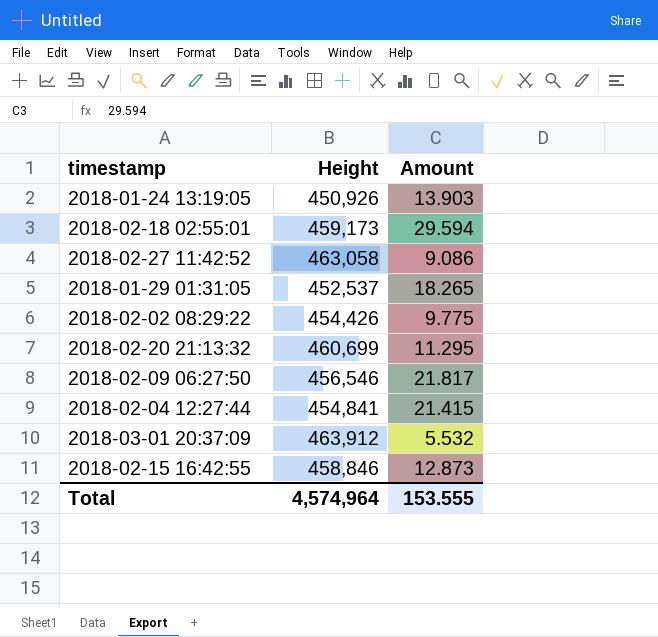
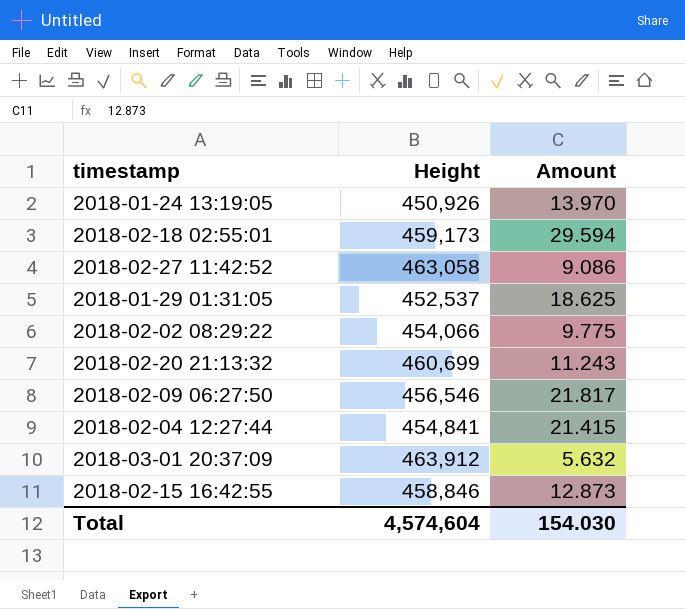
2018-01-24 13:19:05 | Amount: 13.903 -> 13.970
2018-01-29 01:31:05 | Amount: 18.265 -> 18.625
2018-02-02 08:29:22 | Height: 454,426 -> 454,066
2018-02-20 21:13:32 | Amount: 11.295 -> 11.243
2018-03-01 20:37:09 | Amount: 5.532 -> 5.632
Total | Height: 4,574,964 -> 4,574,604
Total | Amount: 153.555 -> 154.030

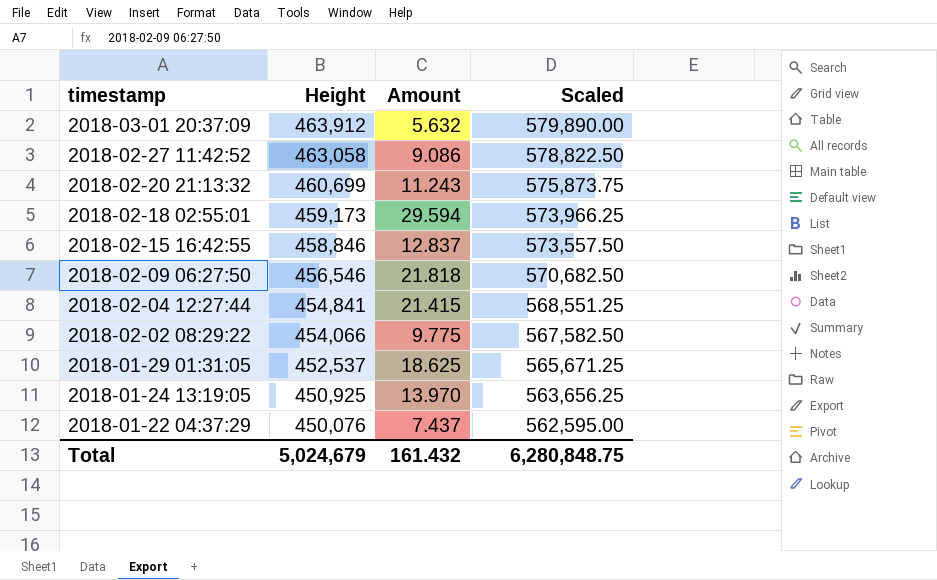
row order: none -> timestamp descending
column Scaled | formula: none -> [Height] * 1.25
2018-02-15 16:42:55 | Amount: 12.873 -> 12.837
2018-02-09 06:27:50 | Amount: 21.817 -> 21.818
2018-01-24 13:19:05 | Height: 450,926 -> 450,925
row 2018-01-22 04:37:29: none -> 450,076 | 7.437 | 562,595.00
Total | Height: 4,574,604 -> 5,024,679
Total | Amount: 154.030 -> 161.432

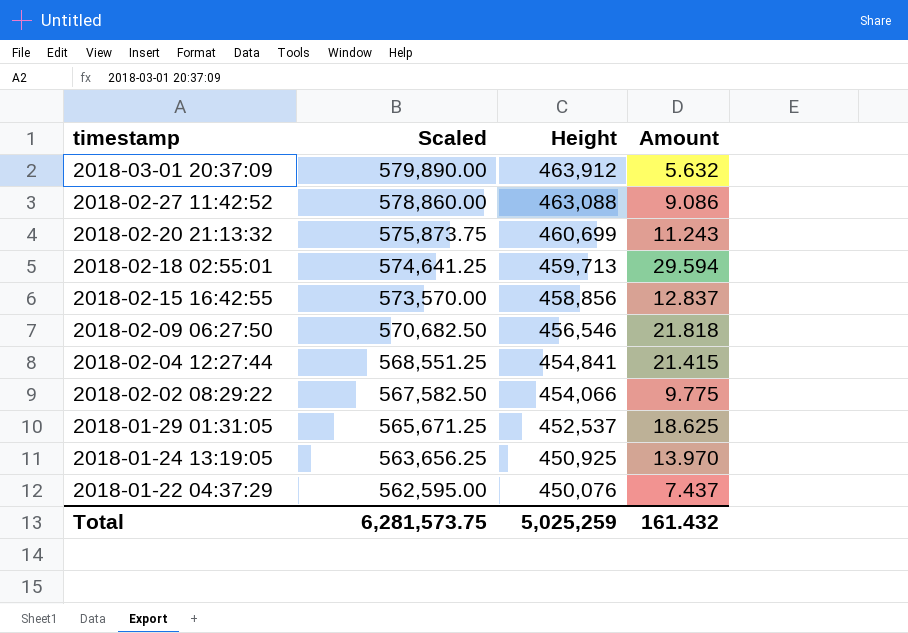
column Scaled | position: 4 -> 2
2018-02-27 11:42:52 | Scaled: 578,822.50 -> 578,860.00
2018-02-27 11:42:52 | Height: 463,058 -> 463,088
2018-02-18 02:55:01 | Scaled: 573,966.25 -> 574,641.25
2018-02-18 02:55:01 | Height: 459,173 -> 459,713
2018-02-15 16:42:55 | Scaled: 573,557.50 -> 573,570.00
2018-02-15 16:42:55 | Height: 458,846 -> 458,856
Total | Scaled: 6,280,848.75 -> 6,281,573.75
Total | Height: 5,024,679 -> 5,025,259

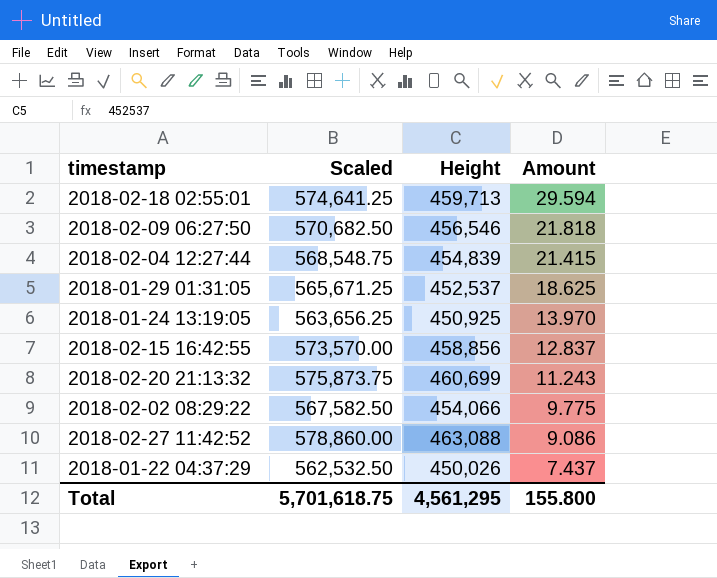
row order: timestamp descending -> Amount descending
row 2018-03-01 20:37:09: 579,890.00 | 463,912 | 5.632 -> none
2018-02-04 12:27:44 | Scaled: 568,551.25 -> 568,548.75
2018-02-04 12:27:44 | Height: 454,841 -> 454,839
2018-01-22 04:37:29 | Scaled: 562,595.00 -> 562,532.50
2018-01-22 04:37:29 | Height: 450,076 -> 450,026
Total | Scaled: 6,281,573.75 -> 5,701,618.75
Total | Height: 5,025,259 -> 4,561,295
Total | Amount: 161.432 -> 155.800

